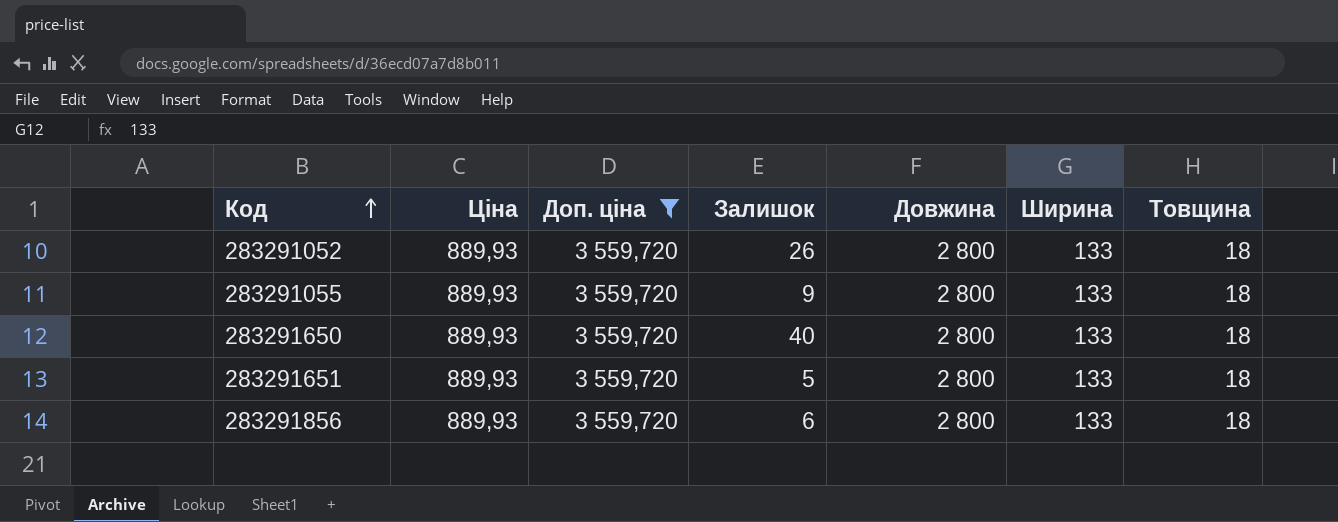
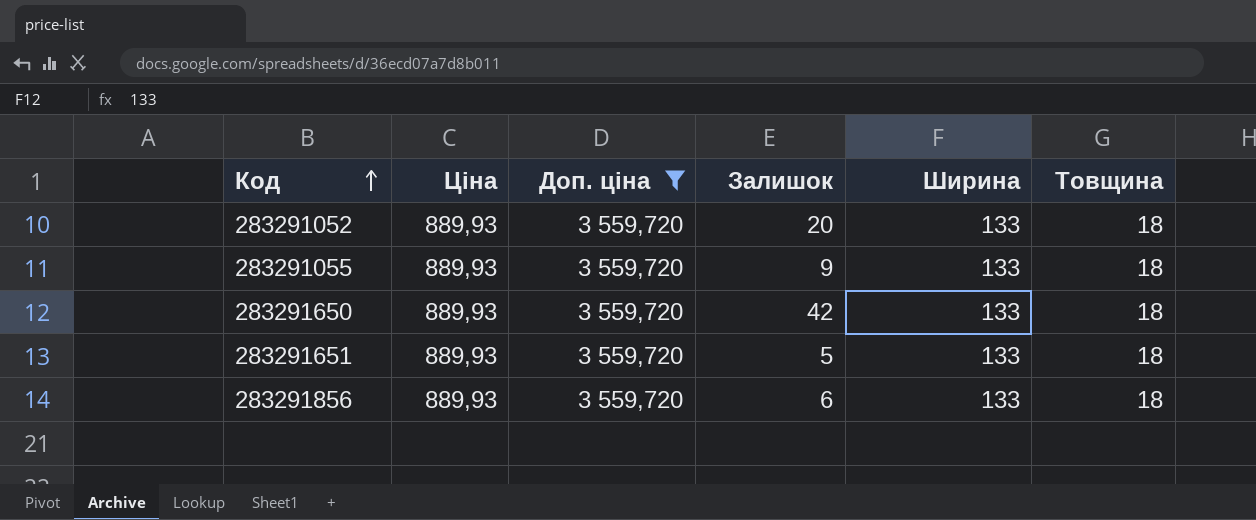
column Довжина | position: 5 -> none
283291052 | Залишок: 26 -> 20
283291650 | Залишок: 40 -> 42

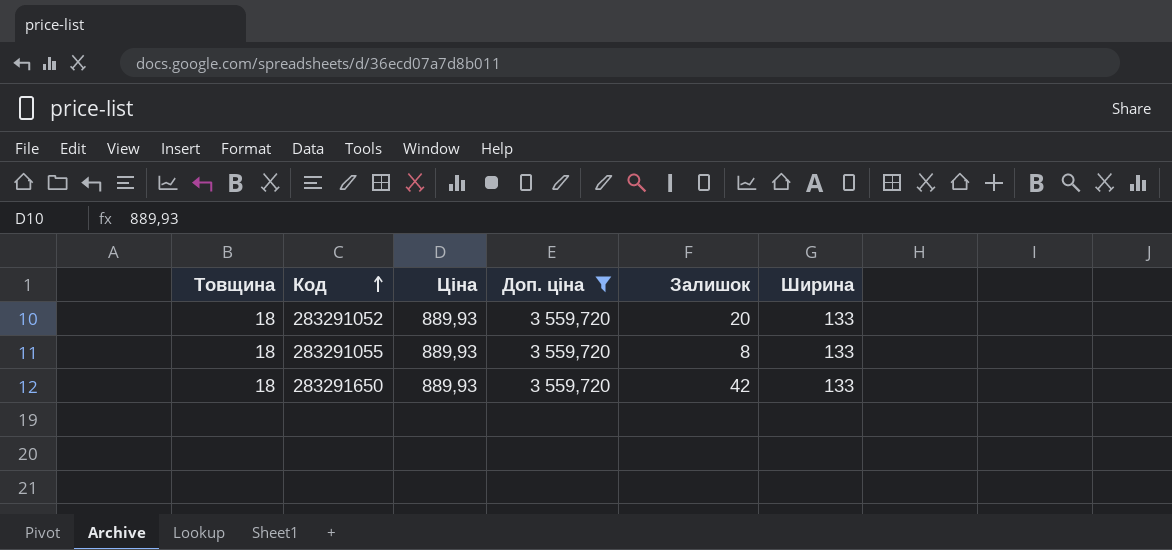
column Товщина | position: 6 -> 1
row 283291651: 889,93 | 3 559,720 | 5 | 133 | 18 -> none
row 283291856: 889,93 | 3 559,720 | 6 | 133 | 18 -> none
283291055 | Залишок: 9 -> 8

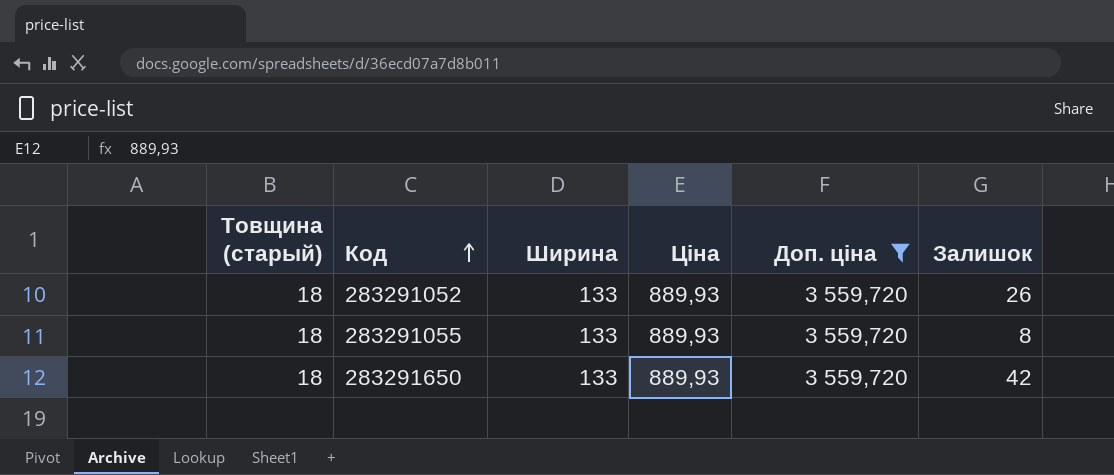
column name: Товщина -> Товщина (старый)
column Ширина | position: 6 -> 3
283291052 | Залишок: 20 -> 26

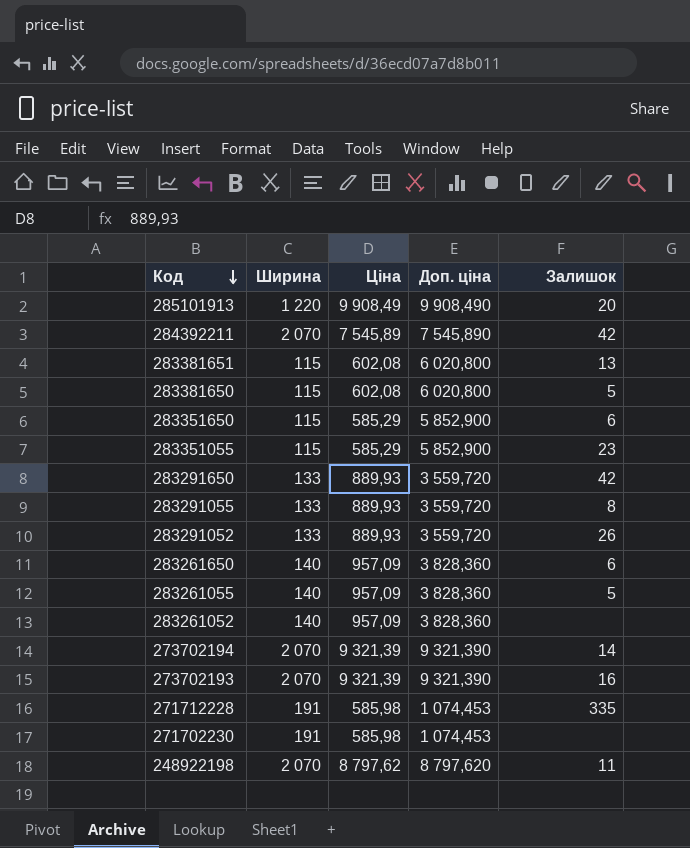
filter: Доп. ціна = 3 559,720 -> none
row order: Код ascending -> Код descending
column Товщина (старый) | position: 1 -> none

